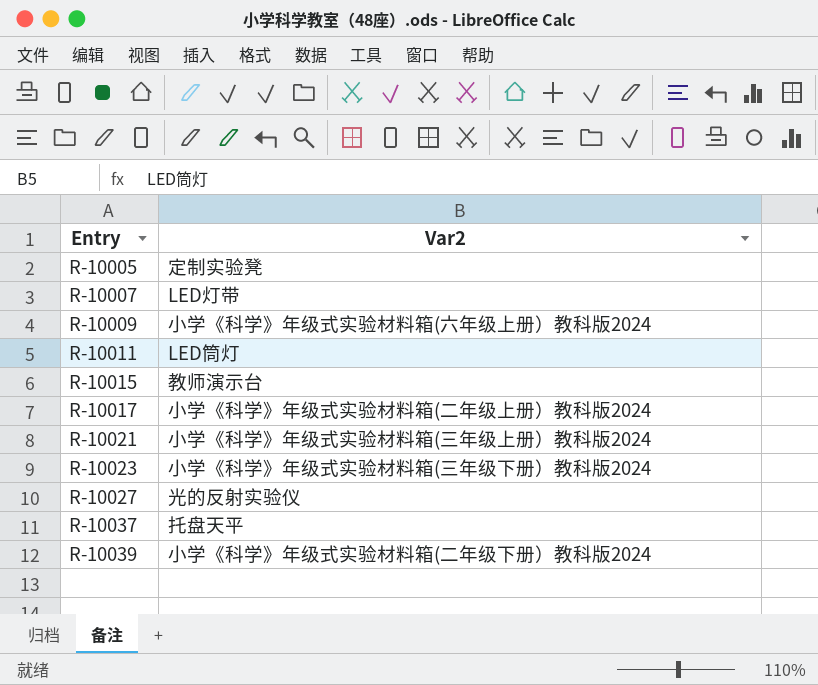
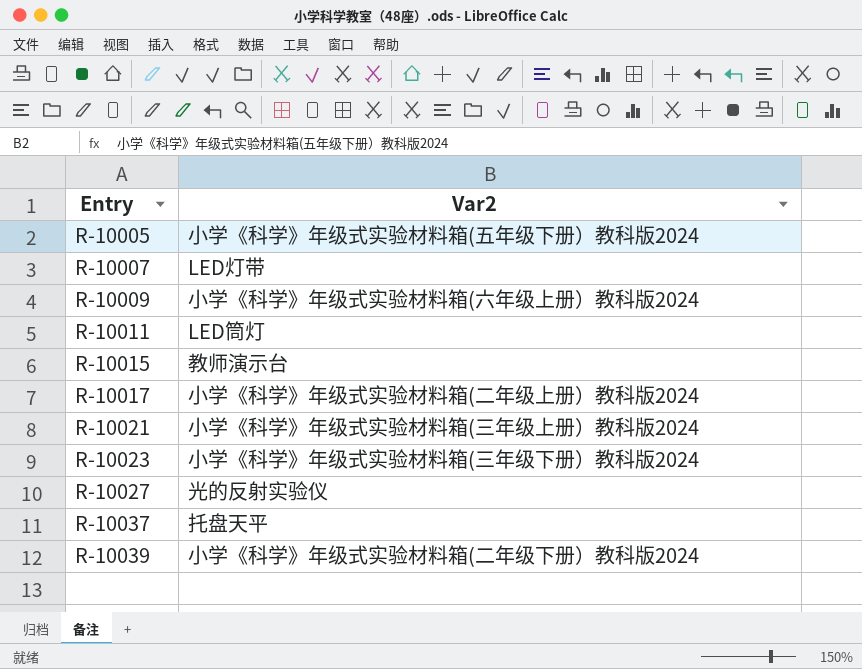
R-10005 | Var2: 定制实验凳 -> 小学《科学》年级式实验材料箱(五年级下册）教科版2024

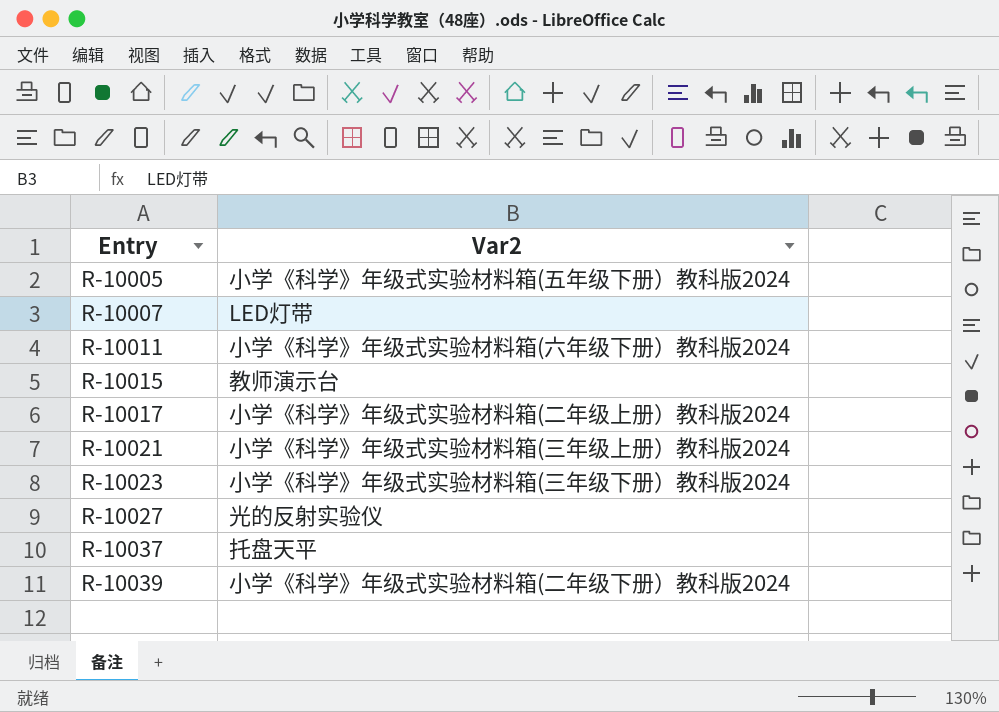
row R-10009: 小学《科学》年级式实验材料箱(六年级上册）教科版2024 -> none
R-10011 | Var2: LED筒灯 -> 小学《科学》年级式实验材料箱(六年级下册）教科版2024

